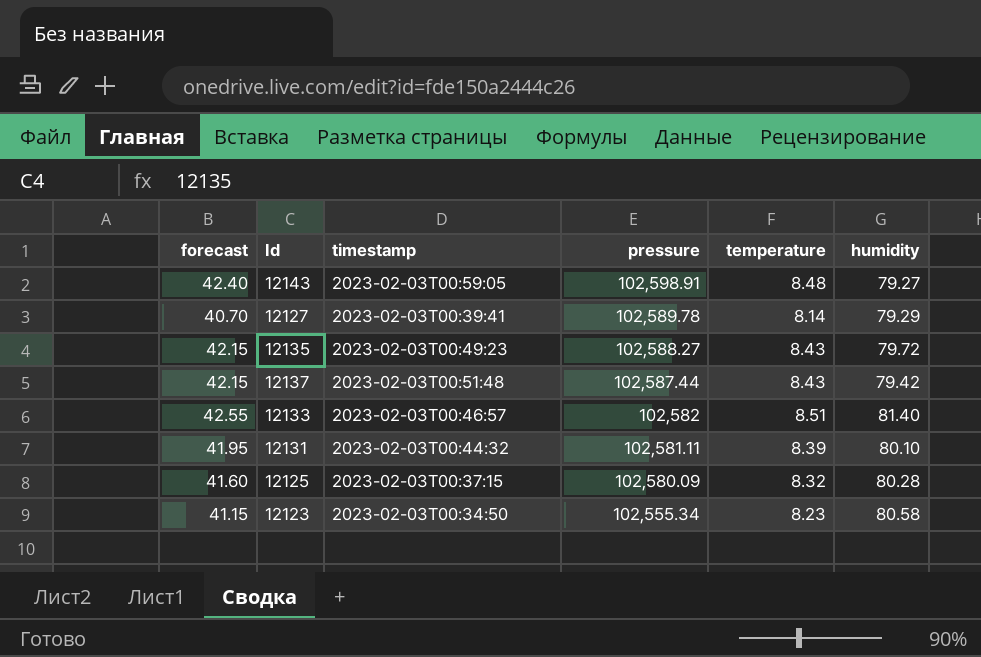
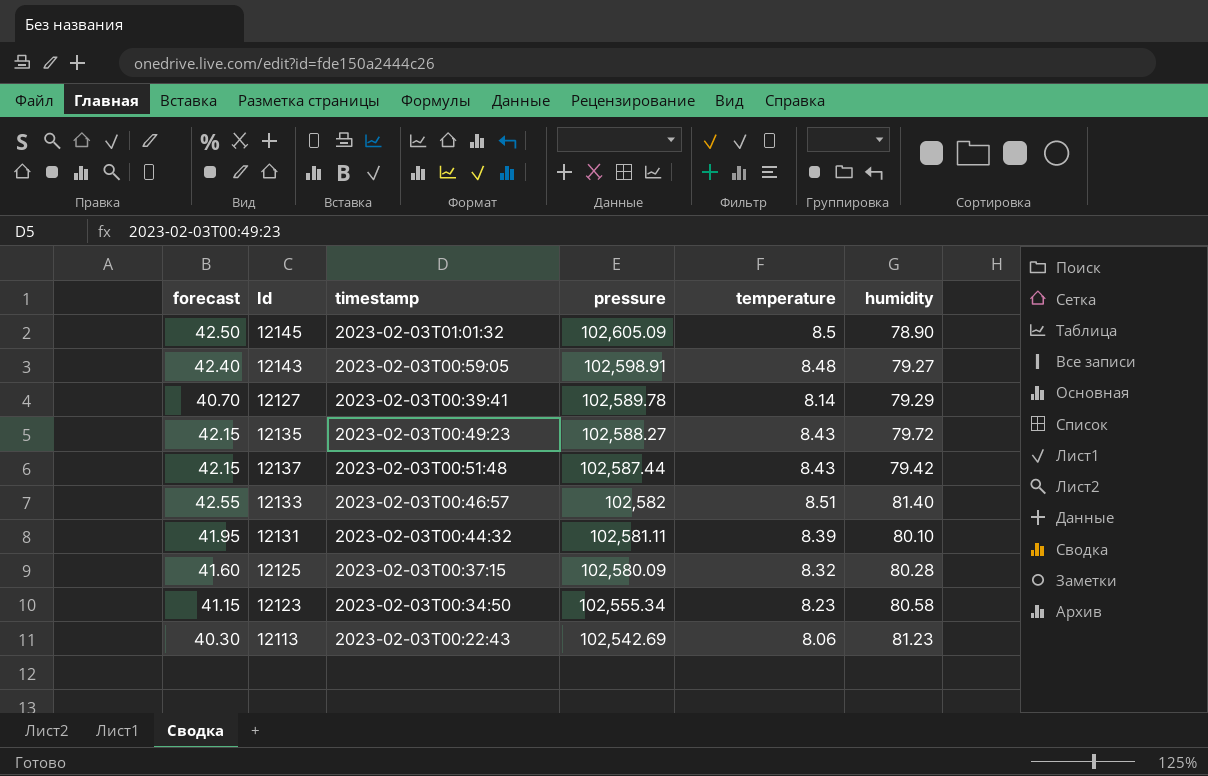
row 12145: none -> 42.50 | 2023-02-03T01:01:32 | 102,605.09 | 8.5 | 78.90
row 12113: none -> 40.30 | 2023-02-03T00:22:43 | 102,542.69 | 8.06 | 81.23

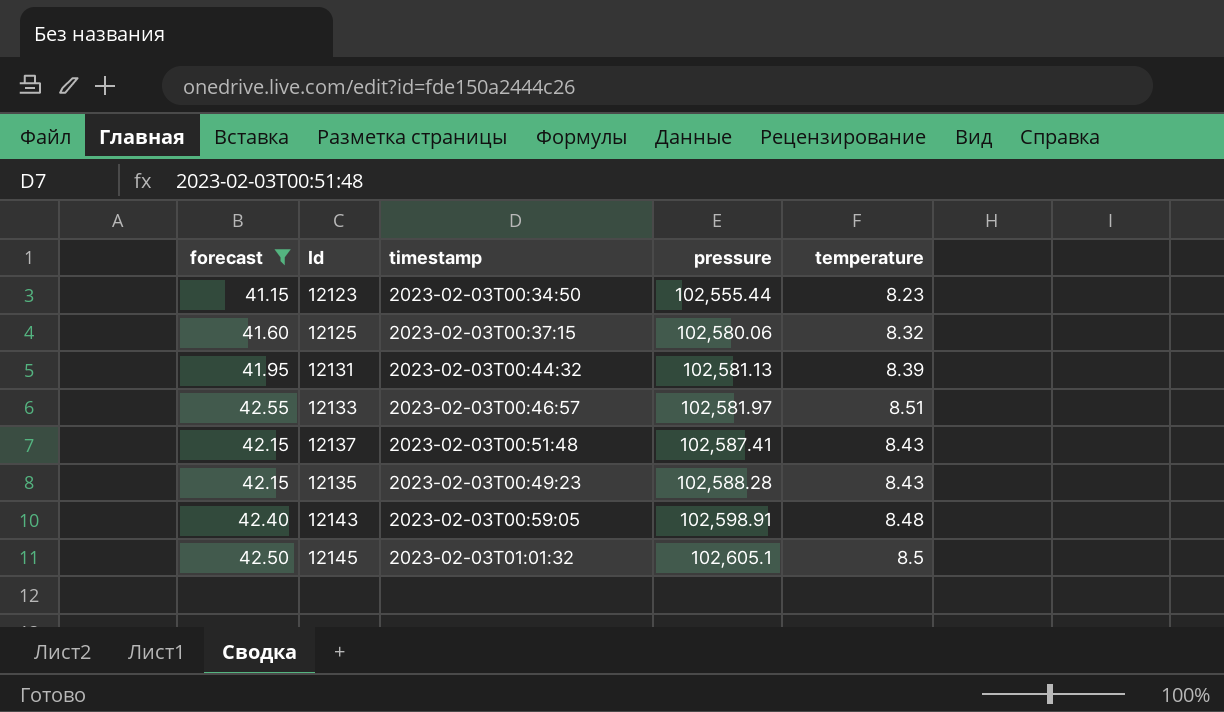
filter: none -> forecast >= 41.15
row order: pressure descending -> pressure ascending
column humidity | position: 6 -> none
12123 | pressure: 102,555.34 -> 102,555.44
12125 | pressure: 102,580.09 -> 102,580.06
12131 | pressure: 102,581.11 -> 102,581.13
12133 | pressure: 102,582 -> 102,581.97
12137 | pressure: 102,587.44 -> 102,587.41
12135 | pressure: 102,588.27 -> 102,588.28
12145 | pressure: 102,605.09 -> 102,605.1

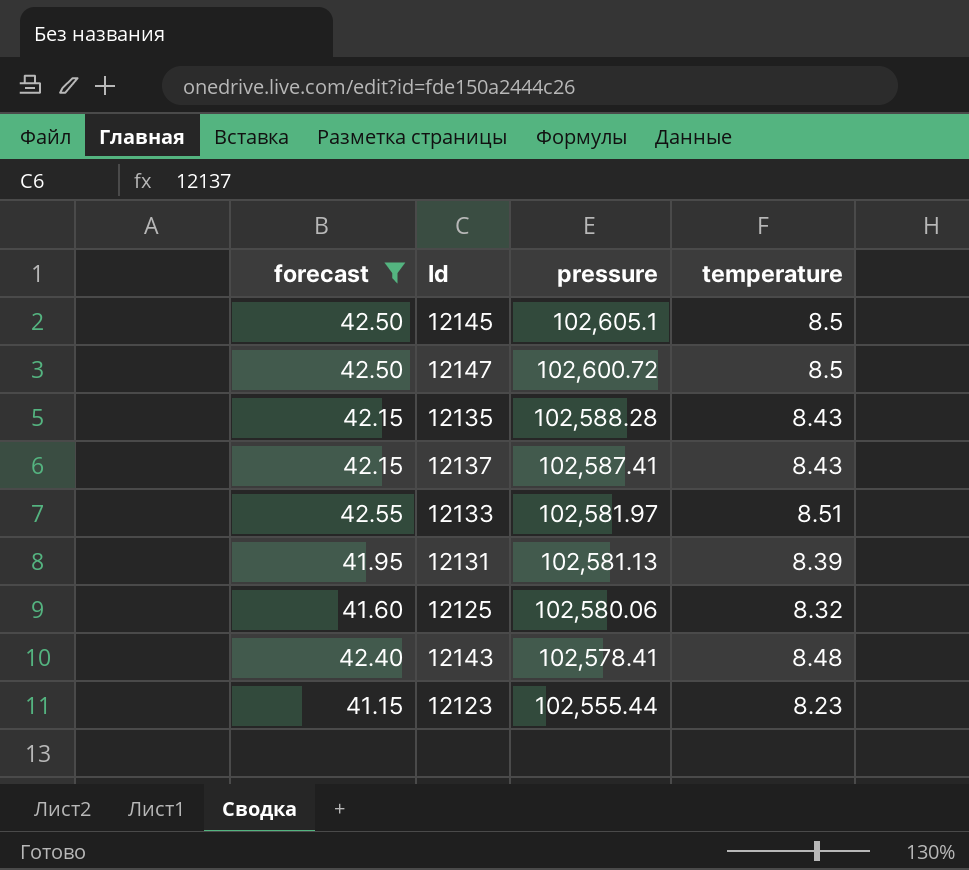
row order: pressure ascending -> pressure descending
column timestamp | position: 3 -> none
row 12147: none -> 42.50 | 102,600.72 | 8.5
12143 | pressure: 102,598.91 -> 102,578.41

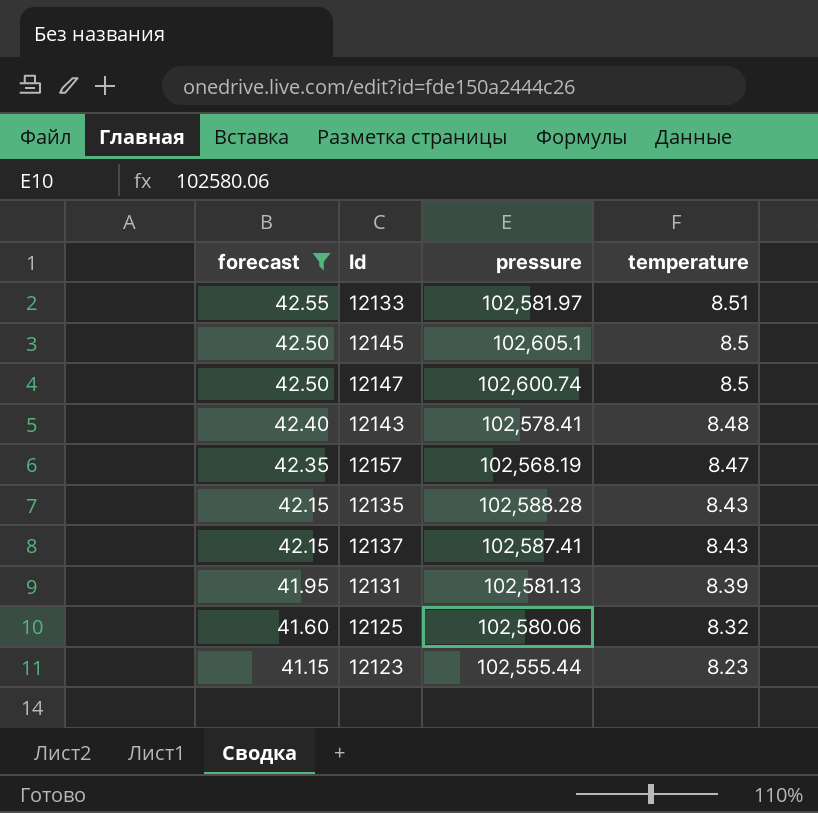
row order: pressure descending -> forecast descending
12147 | pressure: 102,600.72 -> 102,600.74
row 12157: none -> 42.35 | 102,568.19 | 8.47

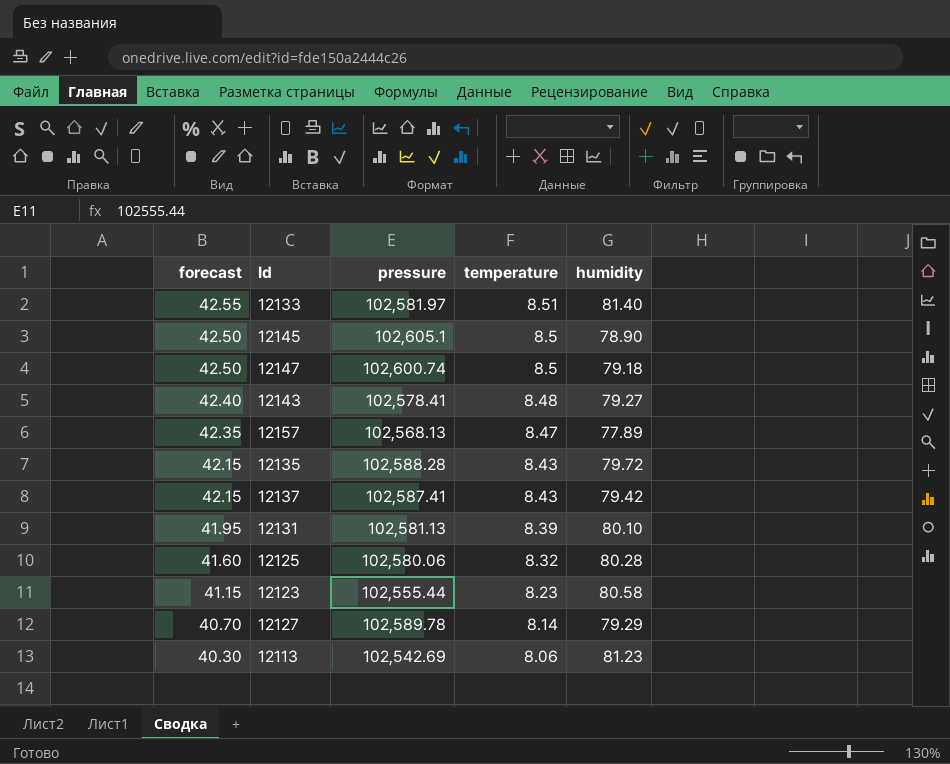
filter: forecast >= 41.15 -> none
column humidity | position: none -> 5
12157 | pressure: 102,568.19 -> 102,568.13

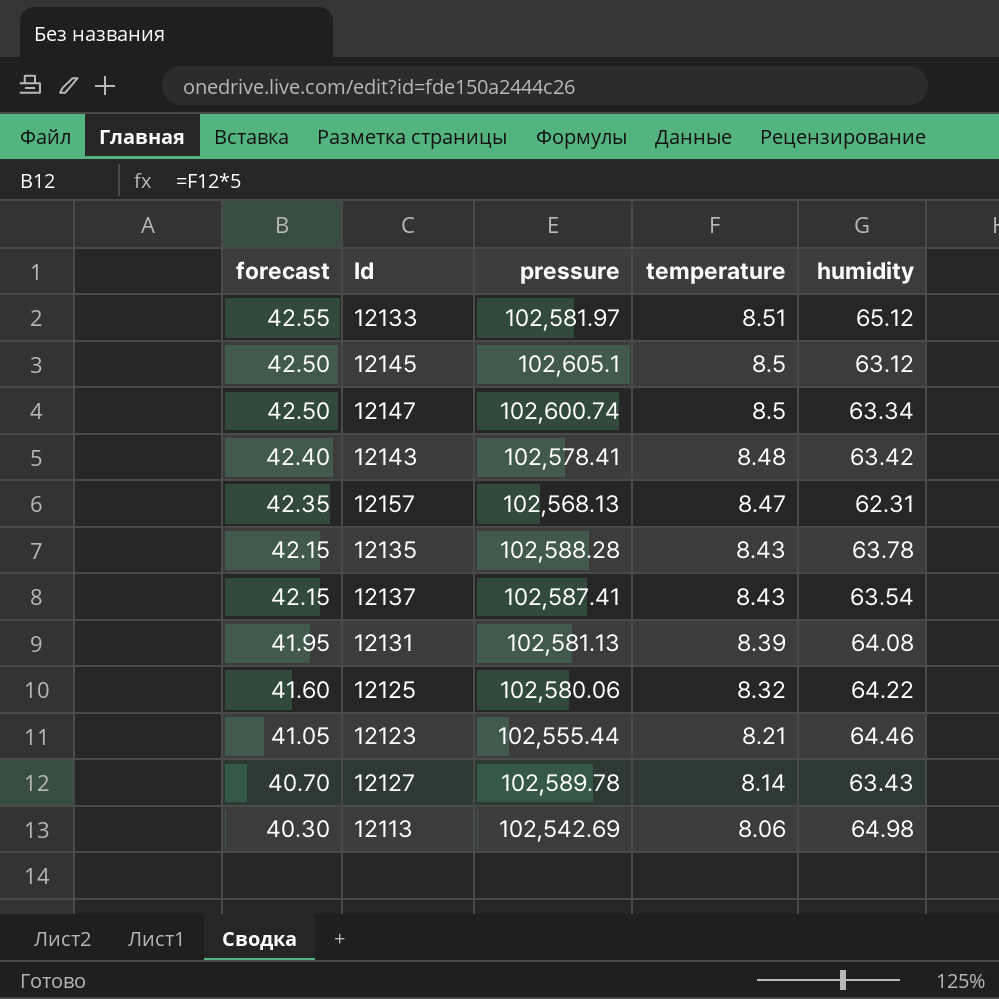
12133 | humidity: 81.40 -> 65.12
12145 | humidity: 78.90 -> 63.12
12147 | humidity: 79.18 -> 63.34
12143 | humidity: 79.27 -> 63.42
12157 | humidity: 77.89 -> 62.31
12135 | humidity: 79.72 -> 63.78
12137 | humidity: 79.42 -> 63.54
12131 | humidity: 80.10 -> 64.08
12125 | humidity: 80.28 -> 64.22
12123 | forecast: 41.15 -> 41.05
12123 | temperature: 8.23 -> 8.21
12123 | humidity: 80.58 -> 64.46
12127 | humidity: 79.29 -> 63.43
12113 | humidity: 81.23 -> 64.98

